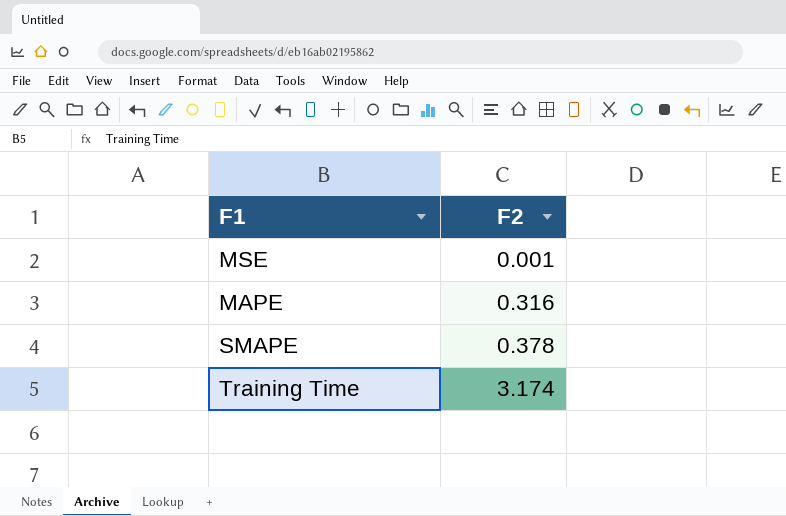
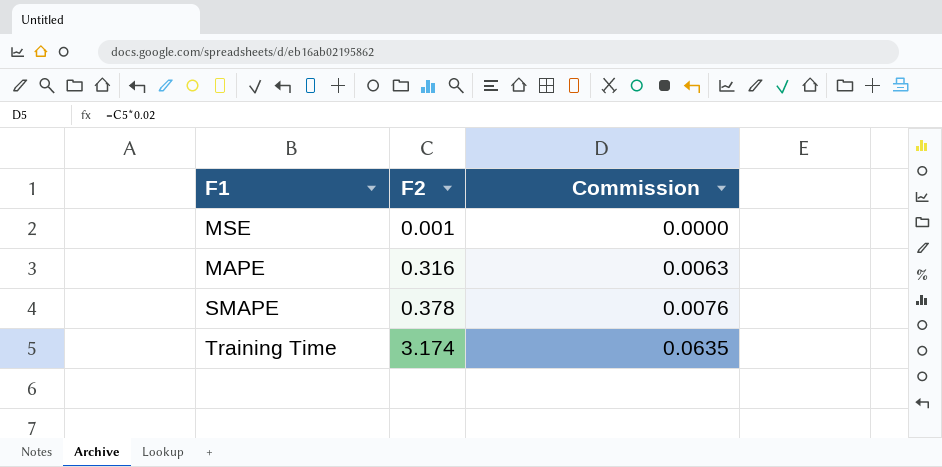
column Commission | formula: none -> [F2] * 0.02

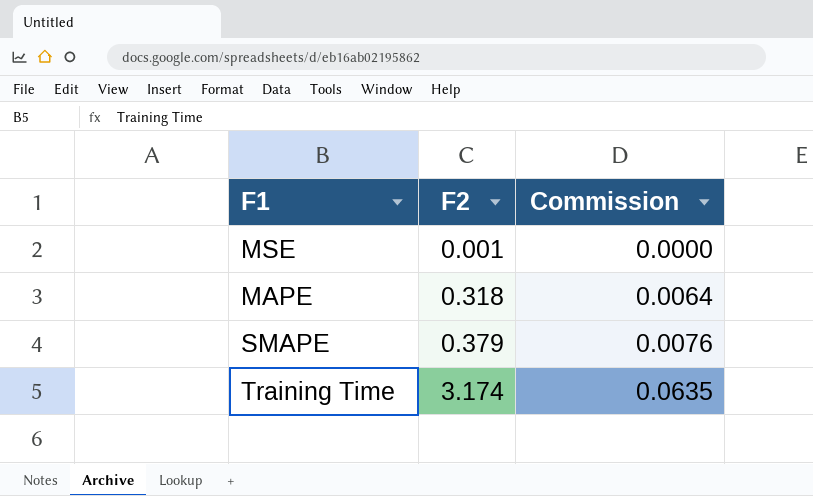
MAPE | F2: 0.316 -> 0.318
MAPE | Commission: 0.0063 -> 0.0064
SMAPE | F2: 0.378 -> 0.379

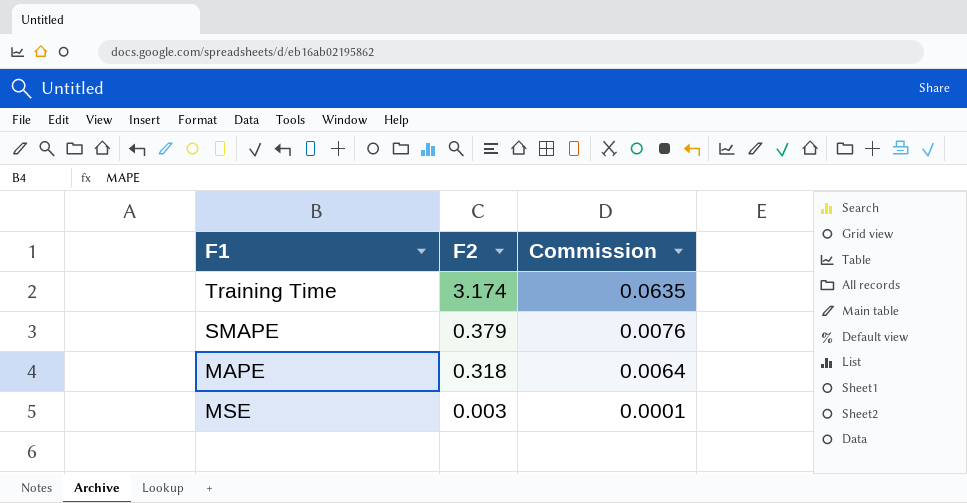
row order: F2 ascending -> F2 descending
MSE | F2: 0.001 -> 0.003
MSE | Commission: 0.0000 -> 0.0001

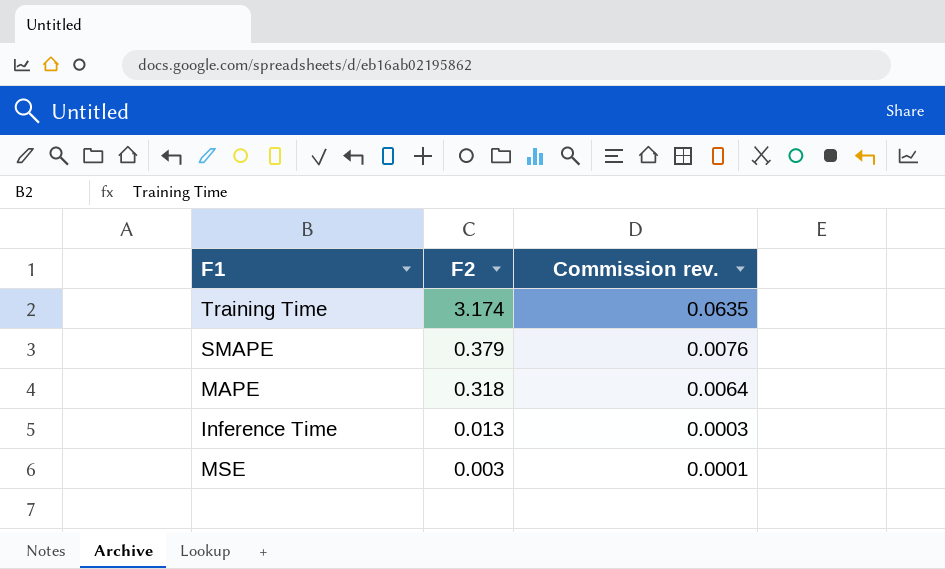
column name: Commission -> Commission rev.
row Inference Time: none -> 0.013 | 0.0003

